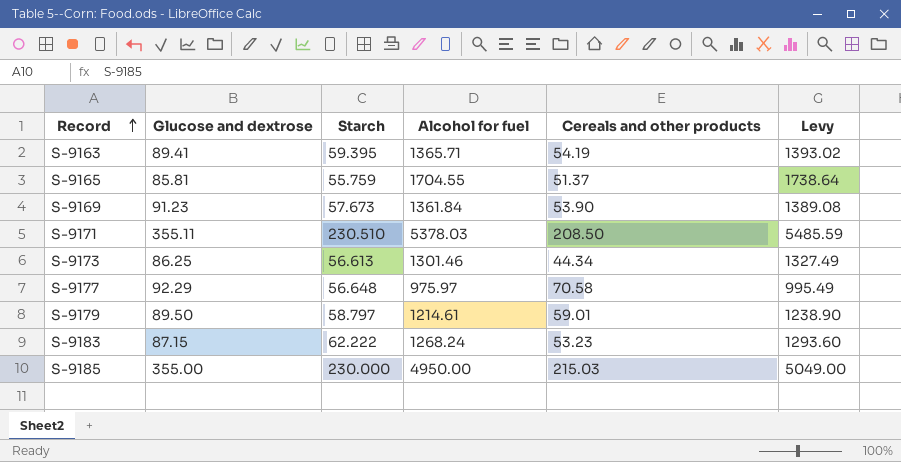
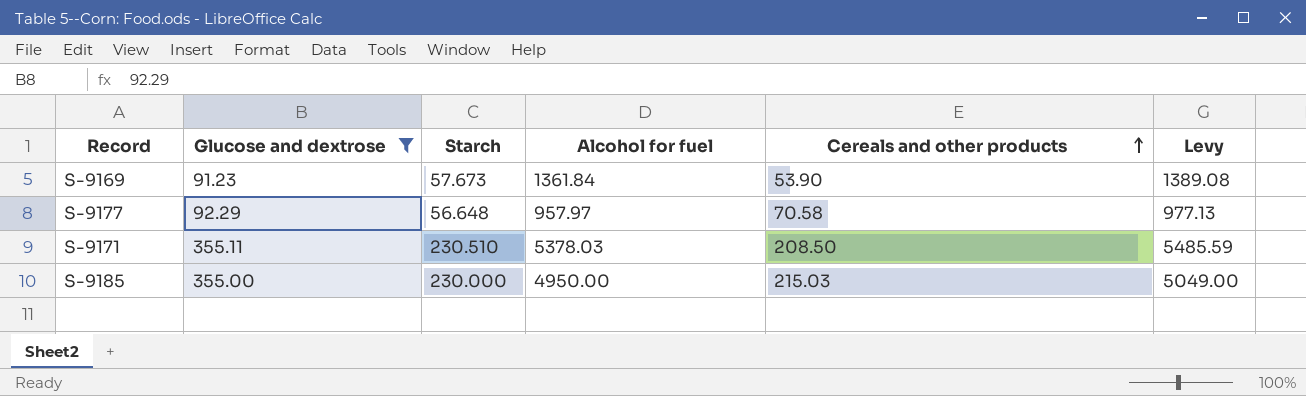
filter: none -> Glucose and dextrose >= 91.23
row order: Record ascending -> Cereals and other products ascending
S-9177 | Alcohol for fuel: 975.97 -> 957.97
S-9177 | Levy: 995.49 -> 977.13

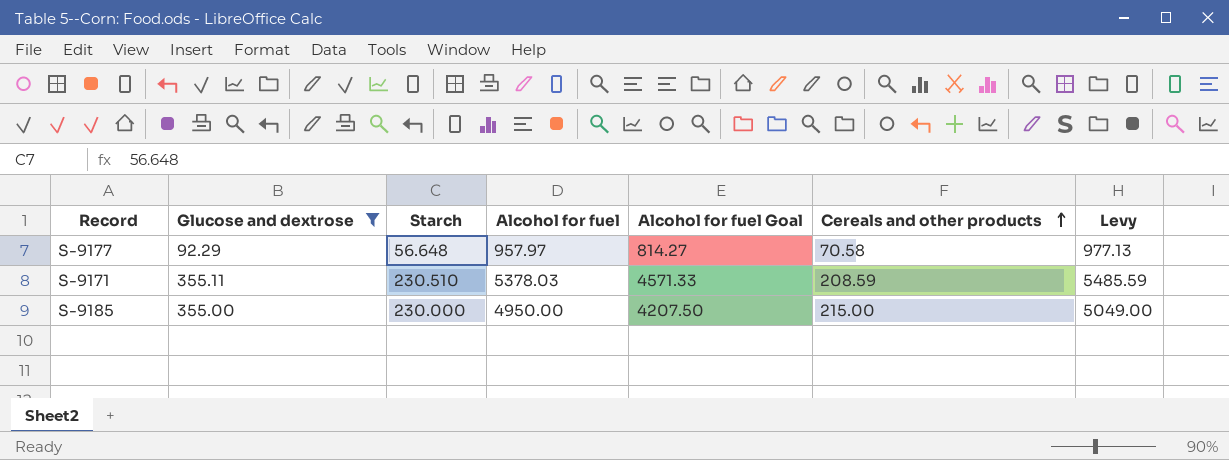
column Alcohol for fuel Goal | formula: none -> [Alcohol for fuel] * 0.85
row S-9169: 91.23 | 57.673 | 1361.84 | 53.90 | 1389.08 -> none
S-9171 | Cereals and other products: 208.50 -> 208.59
S-9185 | Cereals and other products: 215.03 -> 215.00

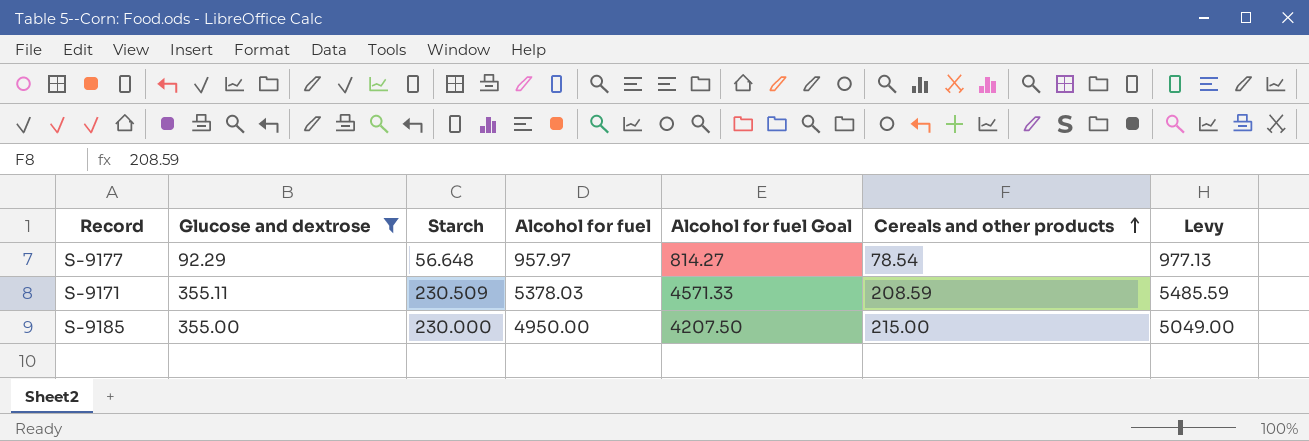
S-9177 | Cereals and other products: 70.58 -> 78.54
S-9171 | Starch: 230.510 -> 230.509

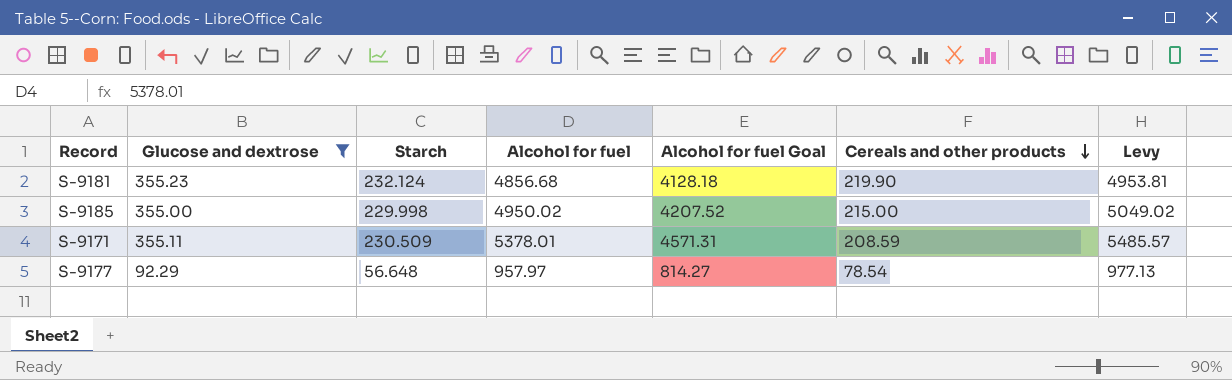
row order: Cereals and other products ascending -> Cereals and other products descending
row S-9181: none -> 355.23 | 232.124 | 4856.68 | 4128.18 | 219.90 | 4953.81
S-9185 | Starch: 230.000 -> 229.998
S-9185 | Alcohol for fuel: 4950.00 -> 4950.02
S-9185 | Alcohol for fuel Goal: 4207.50 -> 4207.52
S-9185 | Levy: 5049.00 -> 5049.02
S-9171 | Alcohol for fuel: 5378.03 -> 5378.01
S-9171 | Alcohol for fuel Goal: 4571.33 -> 4571.31
S-9171 | Levy: 5485.59 -> 5485.57

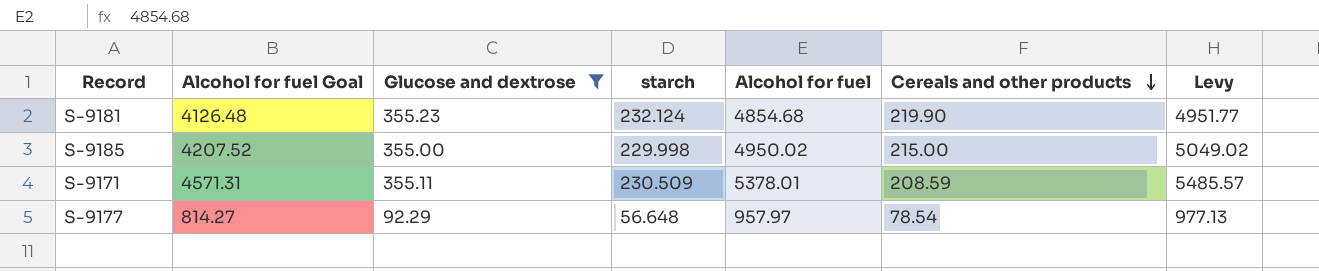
column Alcohol for fuel Goal | position: 5 -> 2
column name: Starch -> starch
S-9181 | Alcohol for fuel Goal: 4128.18 -> 4126.48
S-9181 | Alcohol for fuel: 4856.68 -> 4854.68
S-9181 | Levy: 4953.81 -> 4951.77

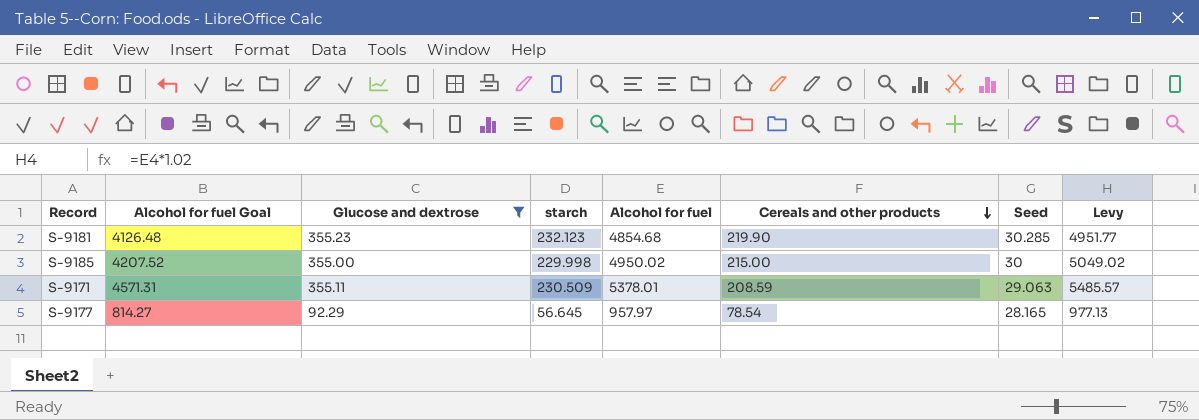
column Seed | position: none -> 7
S-9181 | starch: 232.124 -> 232.123
S-9177 | starch: 56.648 -> 56.645

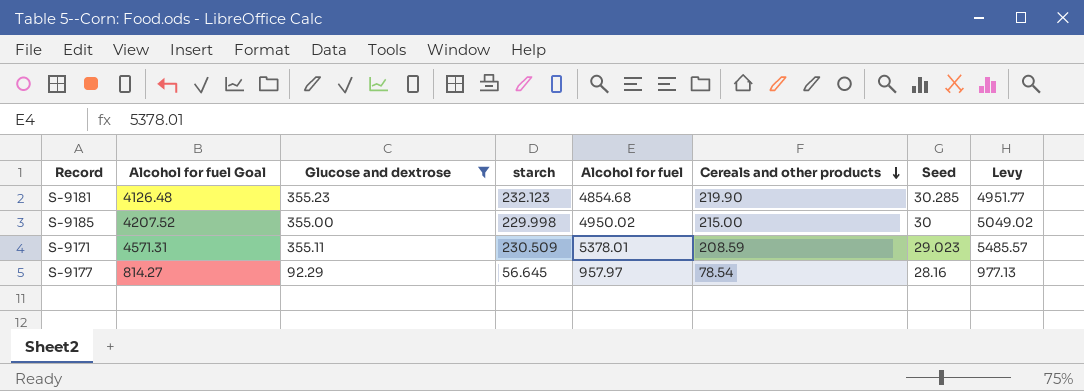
S-9171 | Seed: 29.063 -> 29.023
S-9177 | Seed: 28.165 -> 28.16

